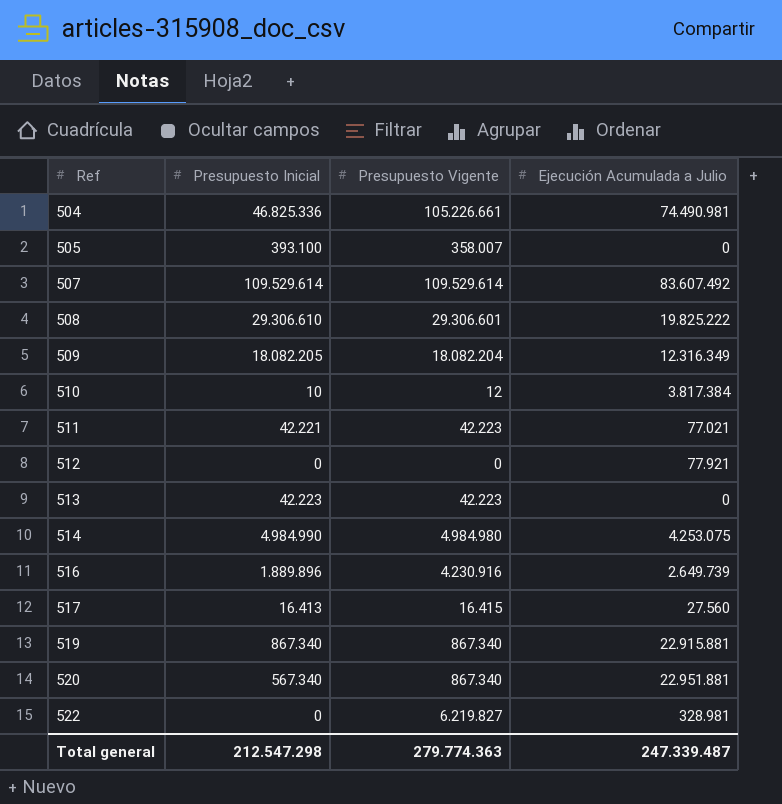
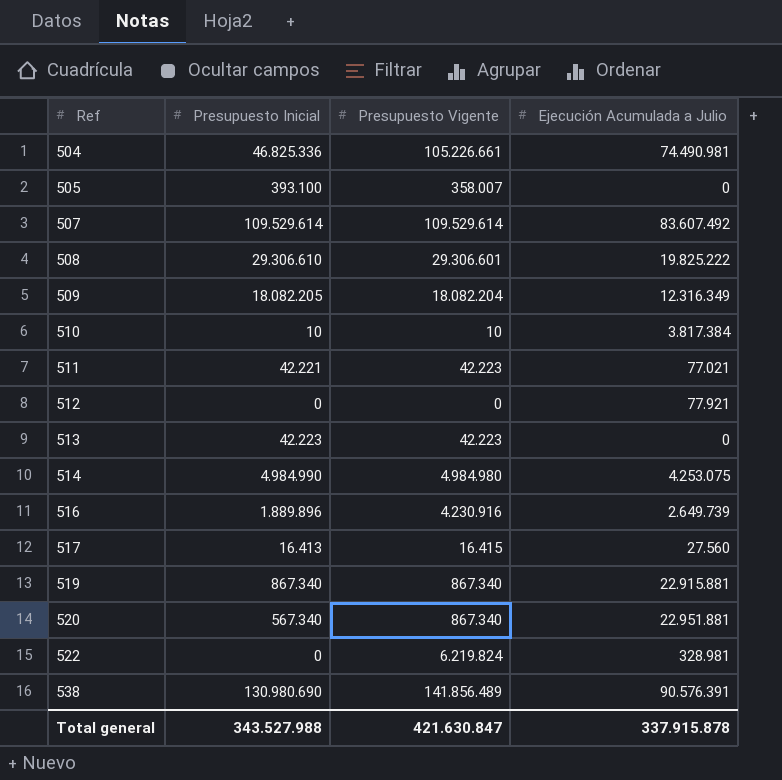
510 | Presupuesto Vigente: 12 -> 10
522 | Presupuesto Vigente: 6.219.827 -> 6.219.824
row 538: none -> 130.980.690 | 141.856.489 | 90.576.391
Total general | Presupuesto Inicial: 212.547.298 -> 343.527.988
Total general | Presupuesto Vigente: 279.774.363 -> 421.630.847
Total general | Ejecución Acumulada a Julio: 247.339.487 -> 337.915.878

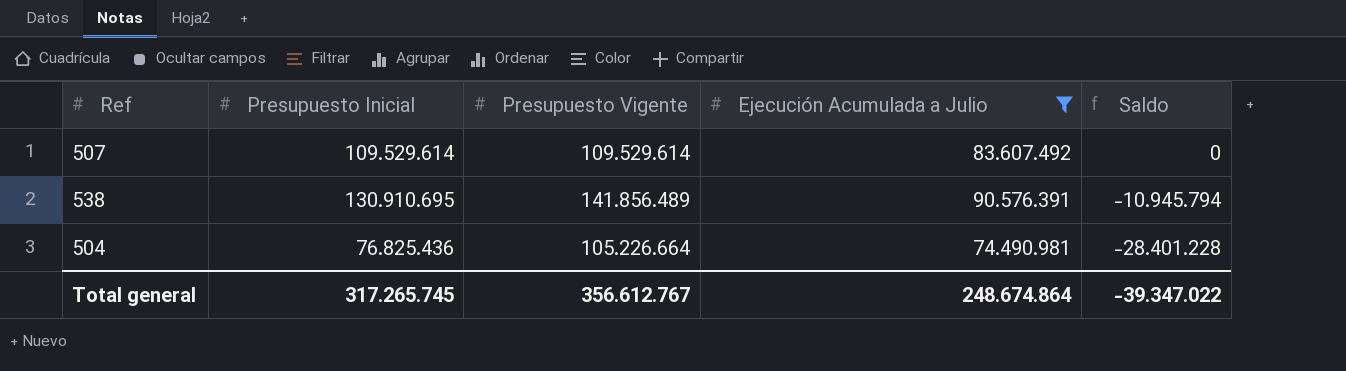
filter: none -> Ejecución Acumulada a Julio >= 74.490.981
row order: Ref ascending -> Saldo descending
column Saldo | formula: none -> [Presupuesto Inicial] - [Presupuesto Vigente]
538 | Presupuesto Inicial: 130.980.690 -> 130.910.695
504 | Presupuesto Inicial: 46.825.336 -> 76.825.436
504 | Presupuesto Vigente: 105.226.661 -> 105.226.664
Total general | Presupuesto Inicial: 343.527.988 -> 317.265.745
Total general | Presupuesto Vigente: 421.630.847 -> 356.612.767
Total general | Ejecución Acumulada a Julio: 337.915.878 -> 248.674.864

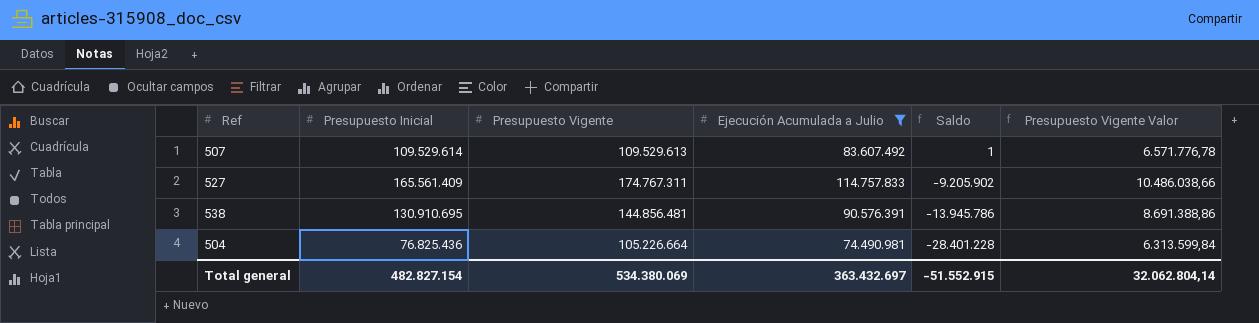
column Presupuesto Vigente Valor | formula: none -> [Presupuesto Vigente] * 0,06
507 | Presupuesto Vigente: 109.529.614 -> 109.529.613
507 | Saldo: 0 -> 1
row 527: none -> 165.561.409 | 174.767.311 | 114.757.833 | -9.205.902 | 10.486.038,66
538 | Presupuesto Vigente: 141.856.489 -> 144.856.481
538 | Saldo: -10.945.794 -> -13.945.786
Total general | Presupuesto Inicial: 317.265.745 -> 482.827.154
Total general | Presupuesto Vigente: 356.612.767 -> 534.380.069
Total general | Ejecución Acumulada a Julio: 248.674.864 -> 363.432.697
Total general | Saldo: -39.347.022 -> -51.552.915

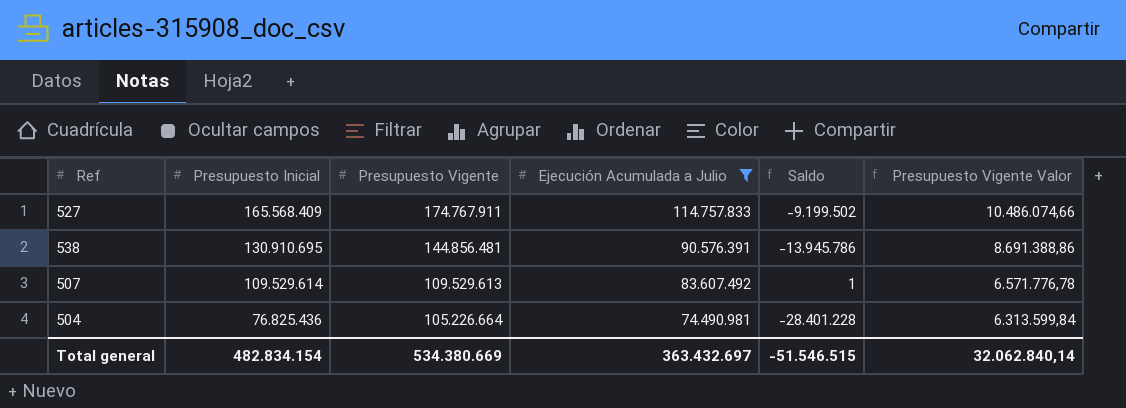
row order: Saldo descending -> Presupuesto Inicial descending
527 | Presupuesto Inicial: 165.561.409 -> 165.568.409
527 | Presupuesto Vigente: 174.767.311 -> 174.767.911
527 | Saldo: -9.205.902 -> -9.199.502
527 | Presupuesto Vigente Valor: 10.486.038,66 -> 10.486.074,66
Total general | Presupuesto Inicial: 482.827.154 -> 482.834.154
Total general | Presupuesto Vigente: 534.380.069 -> 534.380.669
Total general | Saldo: -51.552.915 -> -51.546.515
Total general | Presupuesto Vigente Valor: 32.062.804,14 -> 32.062.840,14

